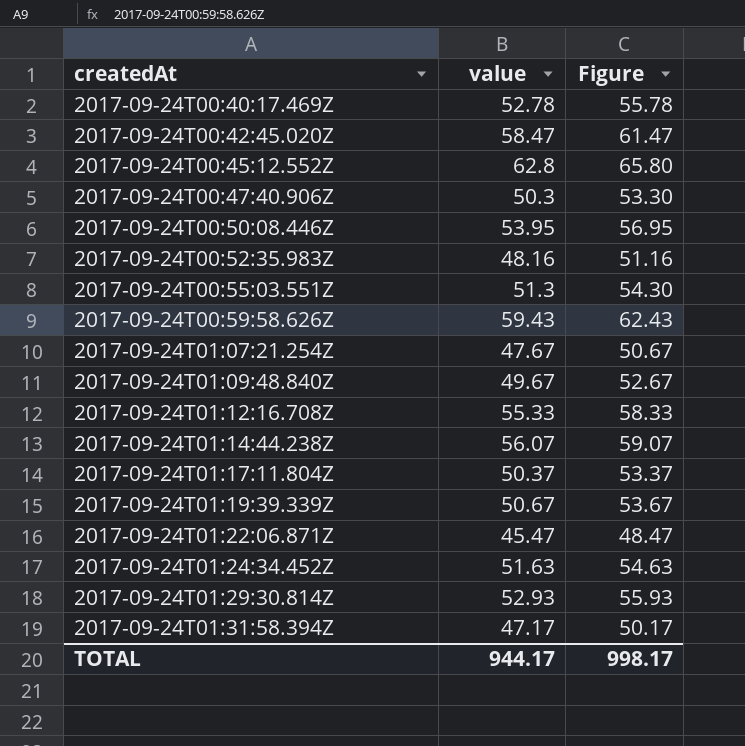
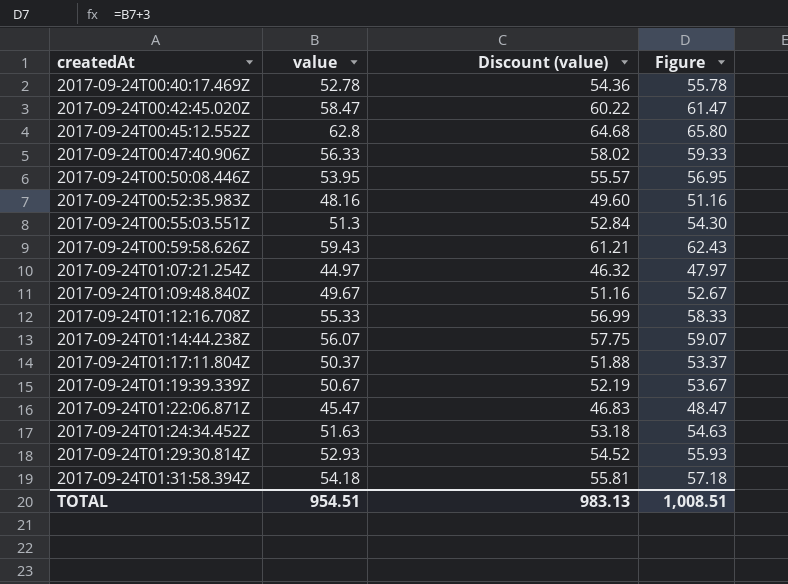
column Discount (value) | formula: none -> [value] * 1.03
2017-09-24T00:47:40.906Z | value: 50.3 -> 56.33
2017-09-24T00:47:40.906Z | Figure: 53.30 -> 59.33
2017-09-24T01:07:21.254Z | value: 47.67 -> 44.97
2017-09-24T01:07:21.254Z | Figure: 50.67 -> 47.97
2017-09-24T01:31:58.394Z | value: 47.17 -> 54.18
2017-09-24T01:31:58.394Z | Figure: 50.17 -> 57.18
TOTAL | value: 944.17 -> 954.51
TOTAL | Figure: 998.17 -> 1,008.51

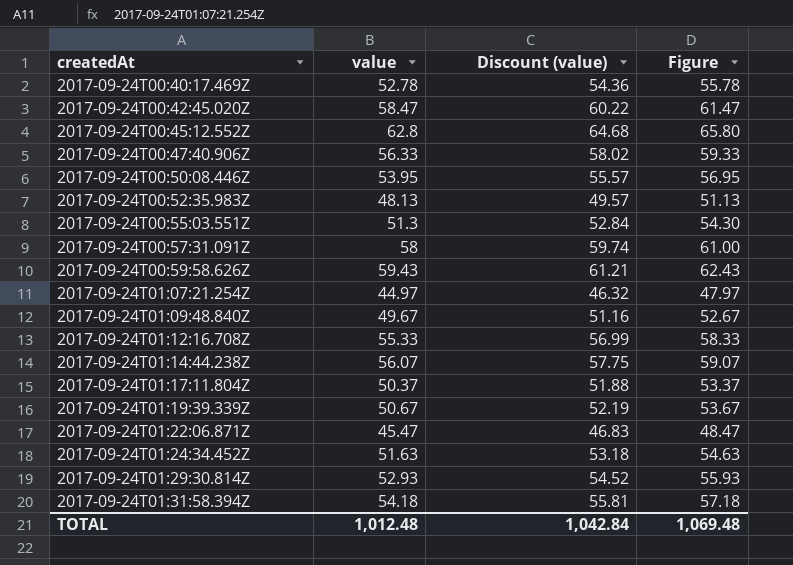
2017-09-24T00:52:35.983Z | value: 48.16 -> 48.13
2017-09-24T00:52:35.983Z | Discount (value): 49.60 -> 49.57
2017-09-24T00:52:35.983Z | Figure: 51.16 -> 51.13
row 2017-09-24T00:57:31.091Z: none -> 58 | 59.74 | 61.00
TOTAL | value: 954.51 -> 1,012.48
TOTAL | Discount (value): 983.13 -> 1,042.84
TOTAL | Figure: 1,008.51 -> 1,069.48

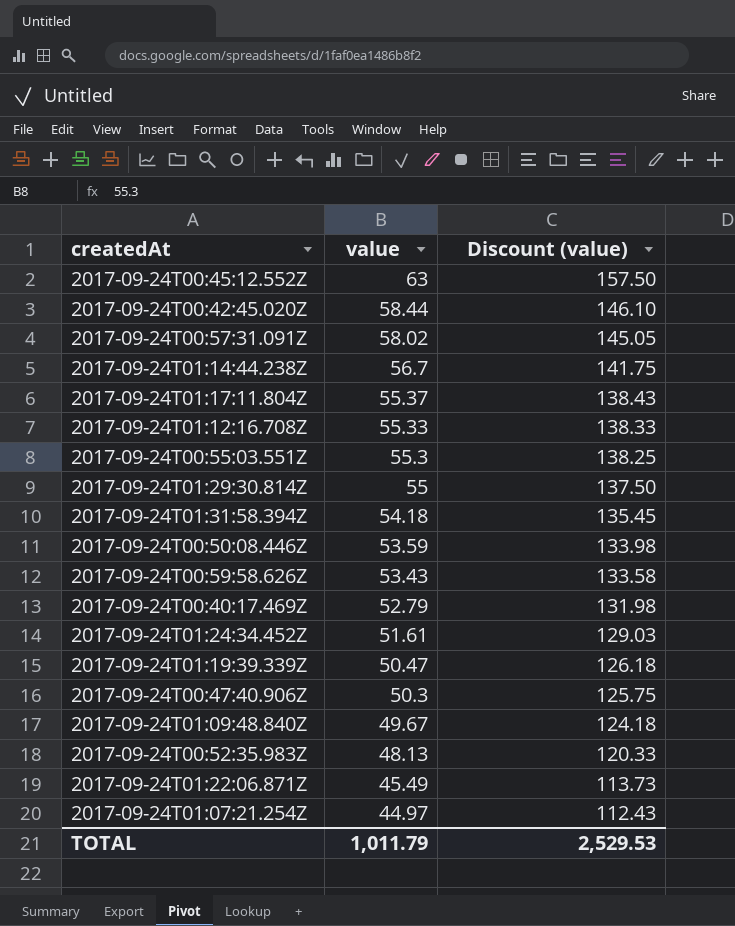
row order: createdAt ascending -> value descending
column Figure | formula: [value] + 3 -> none
column Discount (value) | formula: [value] * 1.03 -> [value] * 2.5
2017-09-24T00:45:12.552Z | value: 62.8 -> 63
2017-09-24T00:42:45.020Z | value: 58.47 -> 58.44
2017-09-24T00:57:31.091Z | value: 58 -> 58.02
2017-09-24T01:14:44.238Z | value: 56.07 -> 56.7
2017-09-24T01:17:11.804Z | value: 50.37 -> 55.37
2017-09-24T00:55:03.551Z | value: 51.3 -> 55.3
2017-09-24T01:29:30.814Z | value: 52.93 -> 55
2017-09-24T00:50:08.446Z | value: 53.95 -> 53.59
2017-09-24T00:59:58.626Z | value: 59.43 -> 53.43
2017-09-24T00:40:17.469Z | value: 52.78 -> 52.79
2017-09-24T01:24:34.452Z | value: 51.63 -> 51.61
2017-09-24T01:19:39.339Z | value: 50.67 -> 50.47
2017-09-24T00:47:40.906Z | value: 56.33 -> 50.3
2017-09-24T01:22:06.871Z | value: 45.47 -> 45.49
TOTAL | value: 1,012.48 -> 1,011.79
TOTAL | Discount (value): 1,042.84 -> 2,529.53

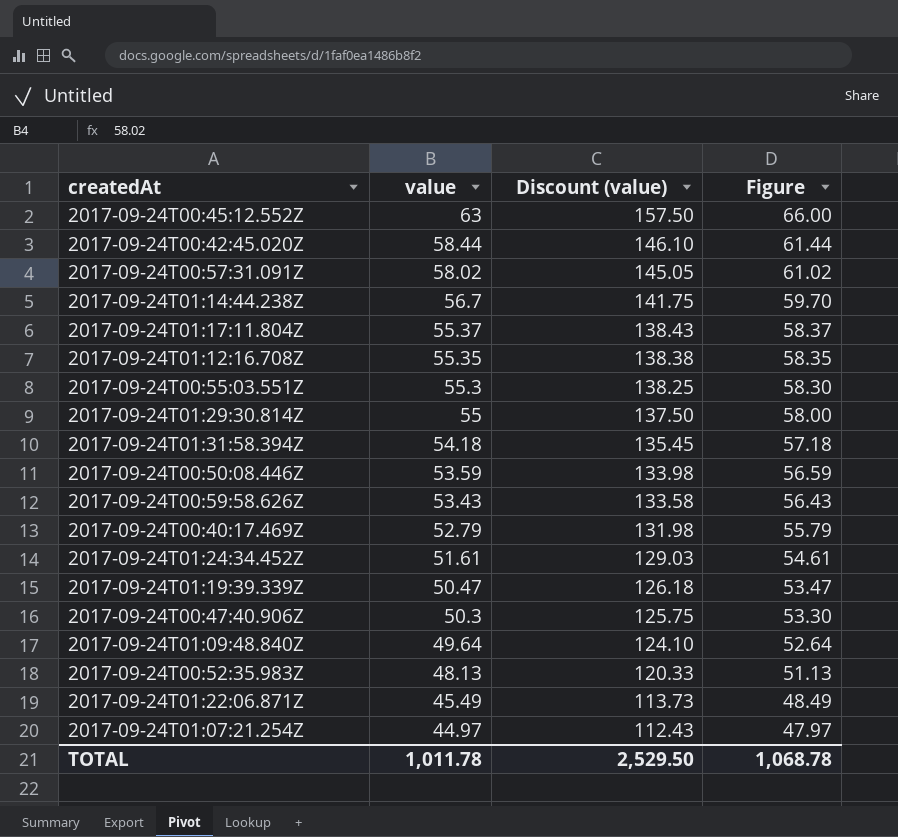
column Figure | formula: none -> [value] + 3
2017-09-24T01:12:16.708Z | value: 55.33 -> 55.35
2017-09-24T01:12:16.708Z | Discount (value): 138.33 -> 138.38
2017-09-24T01:09:48.840Z | value: 49.67 -> 49.64
2017-09-24T01:09:48.840Z | Discount (value): 124.18 -> 124.10
TOTAL | value: 1,011.79 -> 1,011.78
TOTAL | Discount (value): 2,529.53 -> 2,529.50

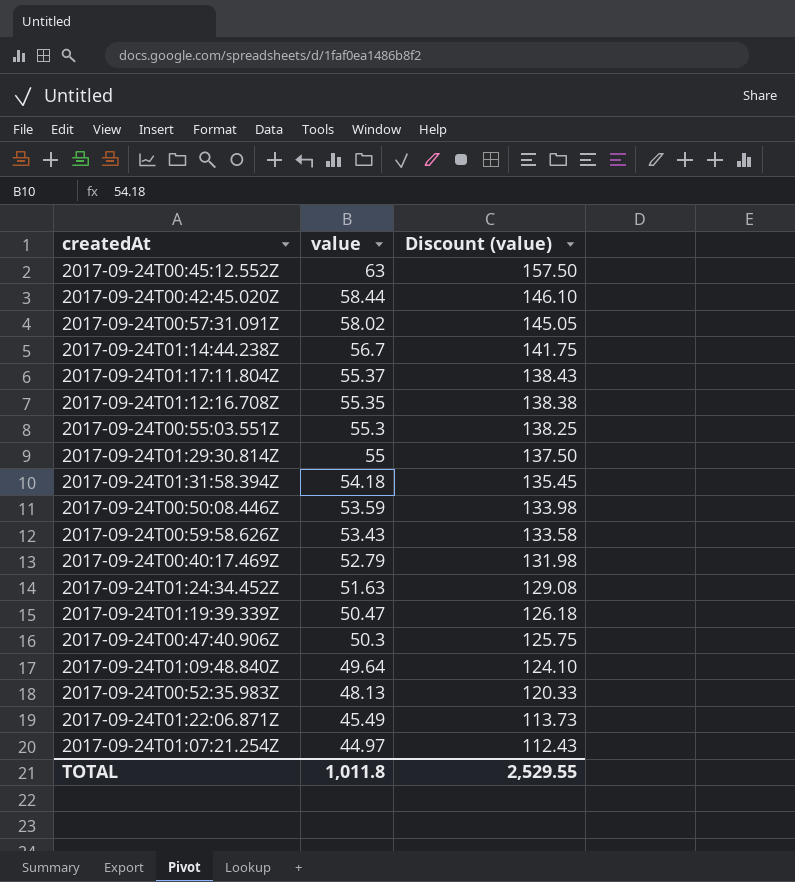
column Figure | formula: [value] + 3 -> none
2017-09-24T01:24:34.452Z | value: 51.61 -> 51.63
2017-09-24T01:24:34.452Z | Discount (value): 129.03 -> 129.08
TOTAL | value: 1,011.78 -> 1,011.8
TOTAL | Discount (value): 2,529.50 -> 2,529.55

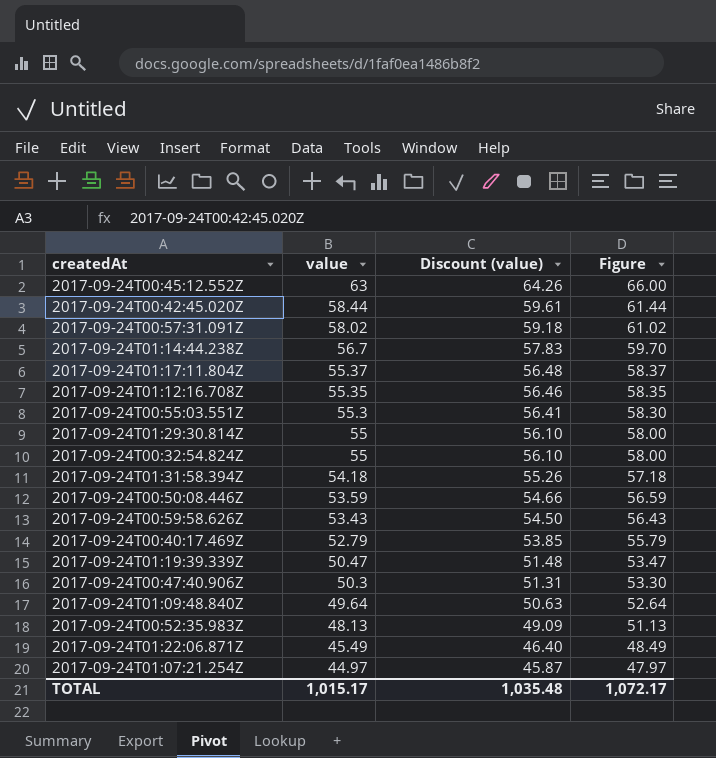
column Discount (value) | formula: [value] * 2.5 -> [value] * 1.02
column Figure | formula: none -> [value] + 3
row 2017-09-24T01:24:34.452Z: 51.63 | 129.08 -> none
row 2017-09-24T00:32:54.824Z: none -> 55 | 56.10 | 58.00
TOTAL | value: 1,011.8 -> 1,015.17
TOTAL | Discount (value): 2,529.55 -> 1,035.48

